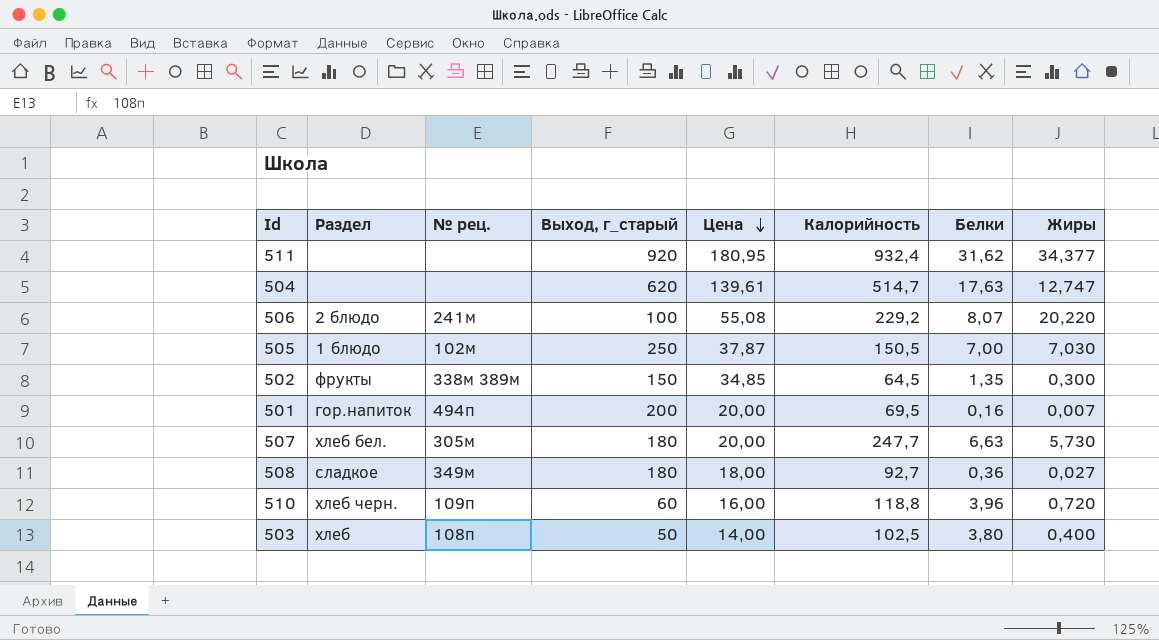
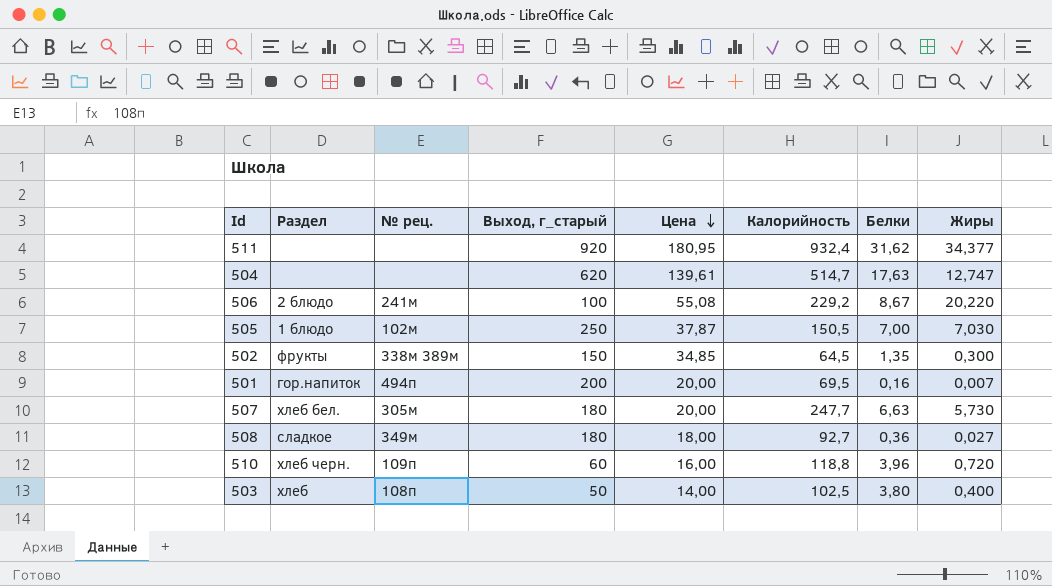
506 | Белки: 8,07 -> 8,67

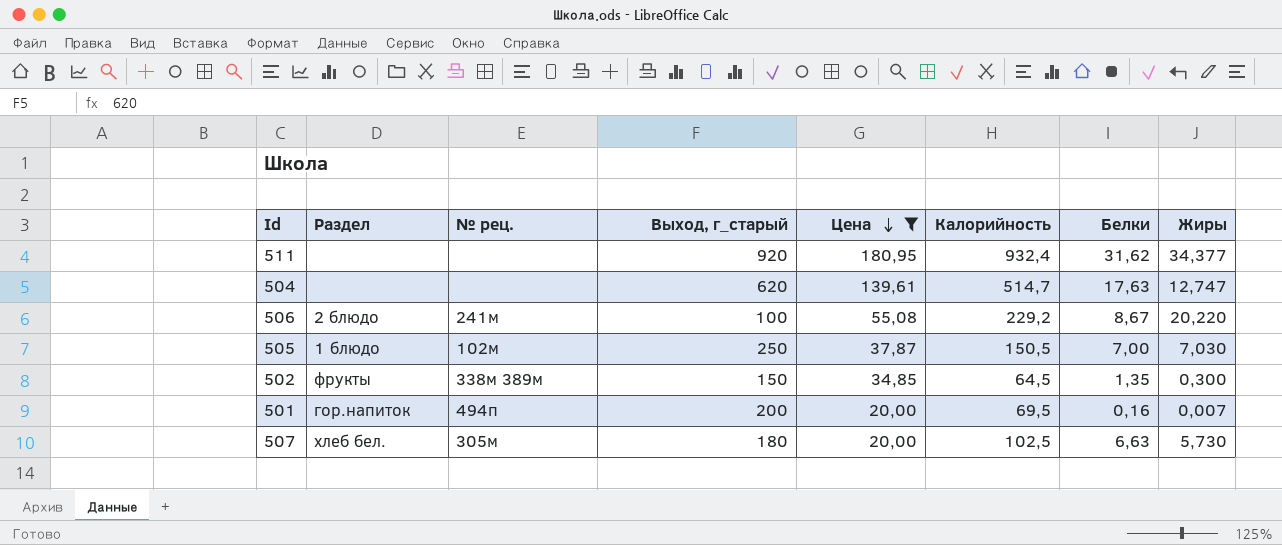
filter: none -> Цена >= 20,00
507 | Калорийность: 247,7 -> 102,5

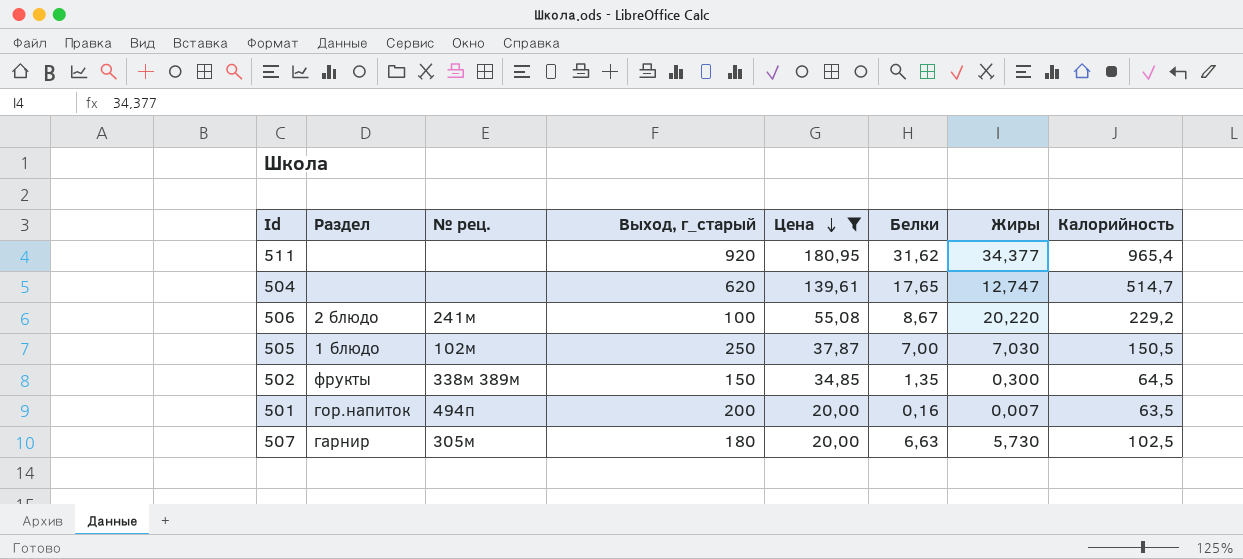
column Калорийность | position: 6 -> 8
511 | Калорийность: 932,4 -> 965,4
504 | Белки: 17,63 -> 17,65
501 | Калорийность: 69,5 -> 63,5
507 | Раздел: хлеб бел. -> гарнир

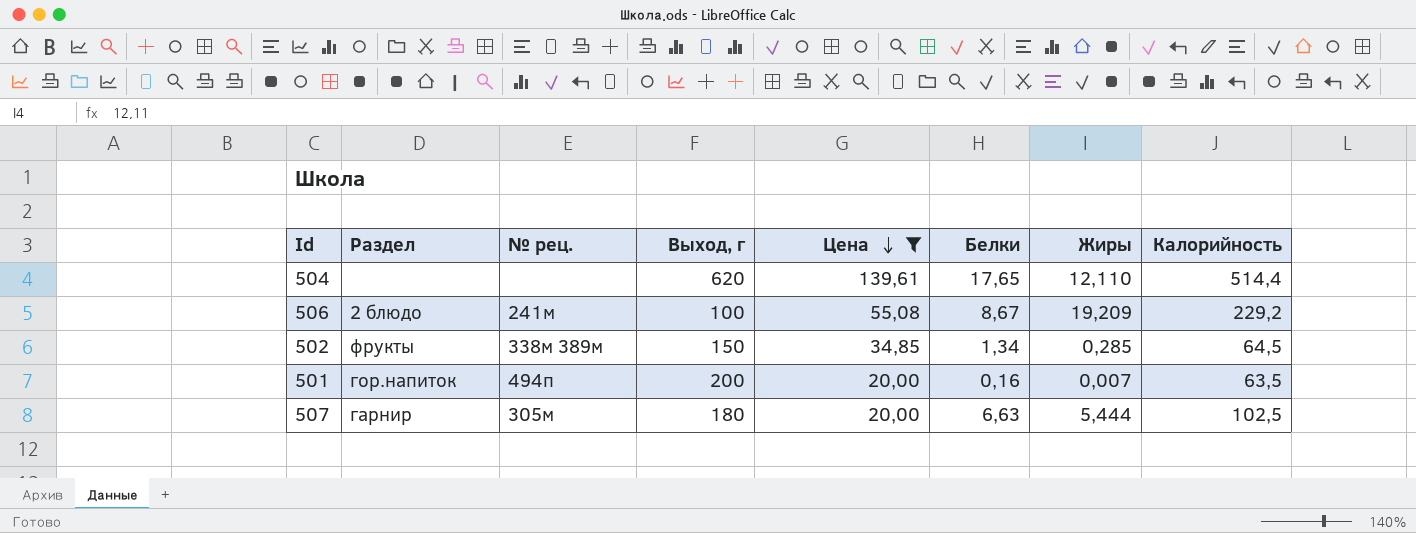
column name: Выход, г_старый -> Выход, г
row 511: none | none | 920 | 180,95 | 31,62 | 34,377 | 965,4 -> none
row 505: 1 блюдо | 102м | 250 | 37,87 | 7,00 | 7,030 | 150,5 -> none
504 | Жиры: 12,747 -> 12,110
504 | Калорийность: 514,7 -> 514,4
506 | Жиры: 20,220 -> 19,209
502 | Белки: 1,35 -> 1,34
502 | Жиры: 0,300 -> 0,285
507 | Жиры: 5,730 -> 5,444

